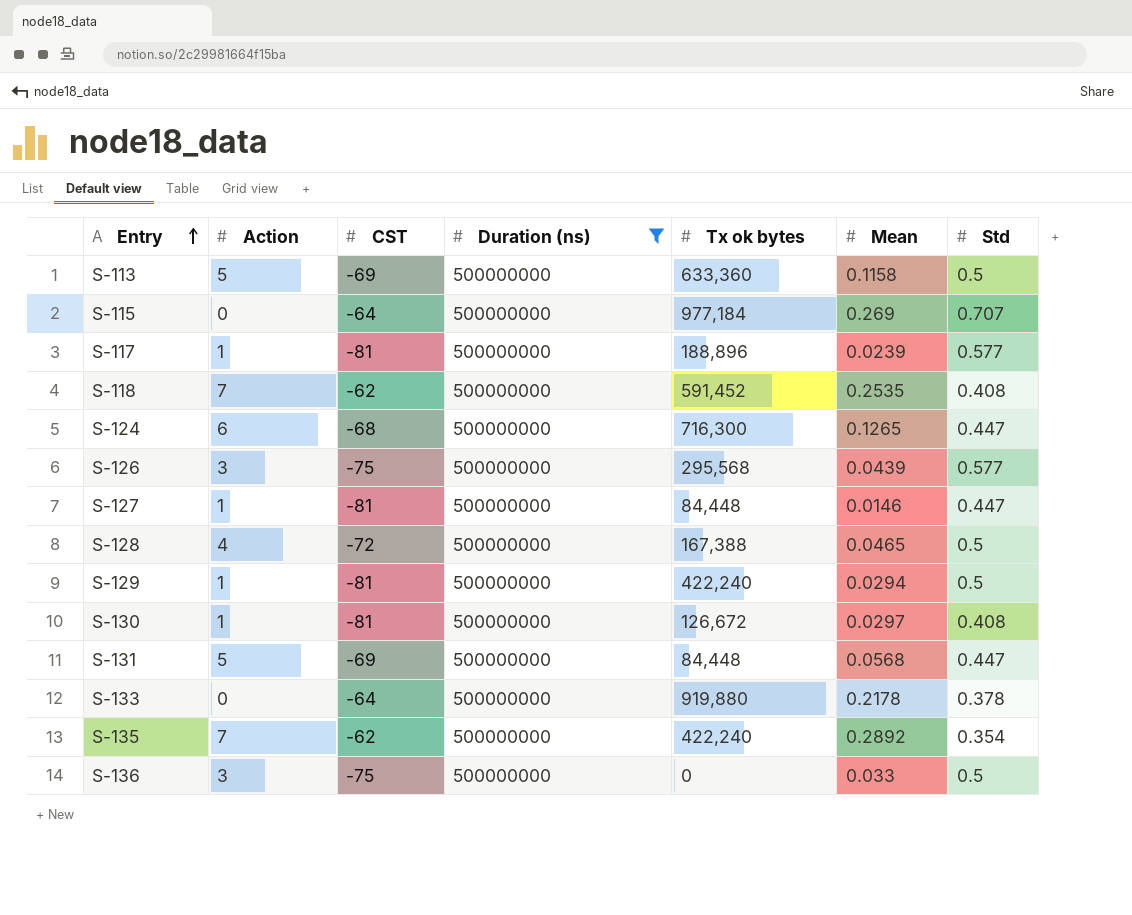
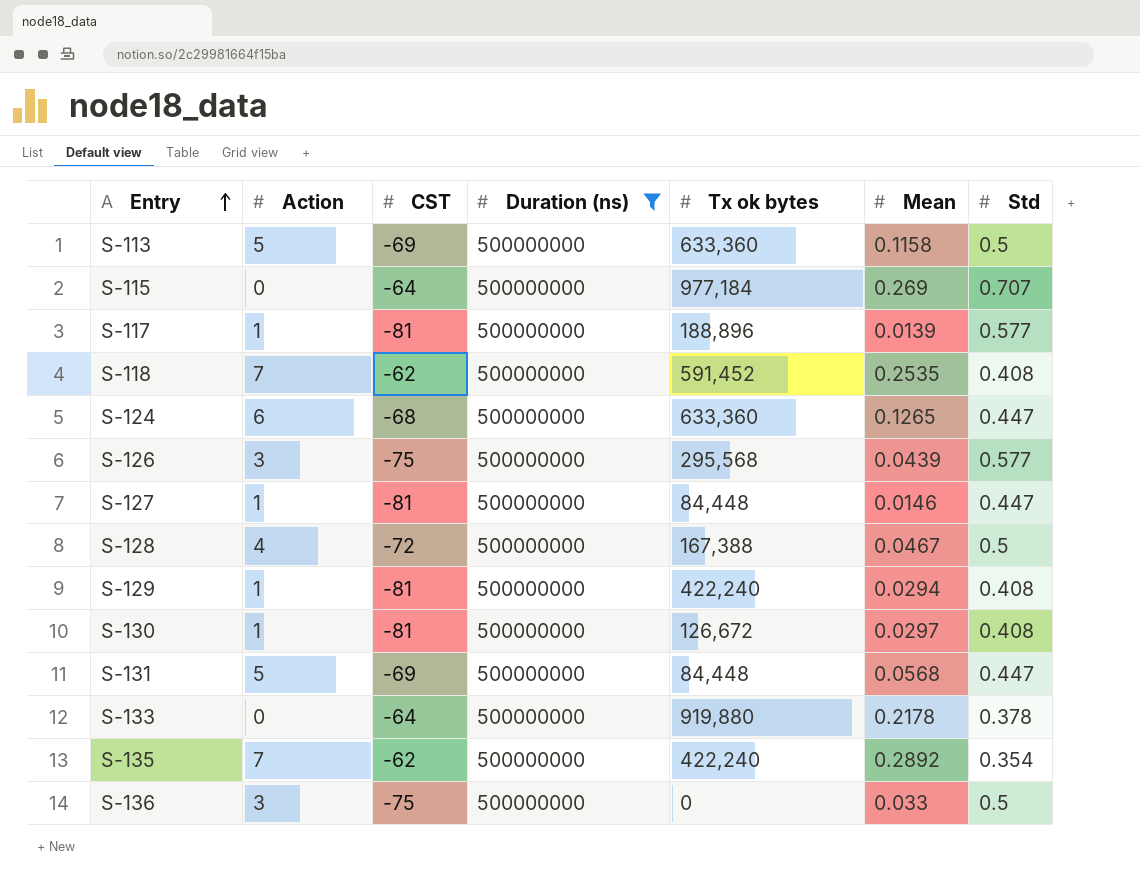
S-117 | Mean: 0.0239 -> 0.0139
S-124 | Tx ok bytes: 716,300 -> 633,360
S-128 | Mean: 0.0465 -> 0.0467
S-129 | Std: 0.5 -> 0.408

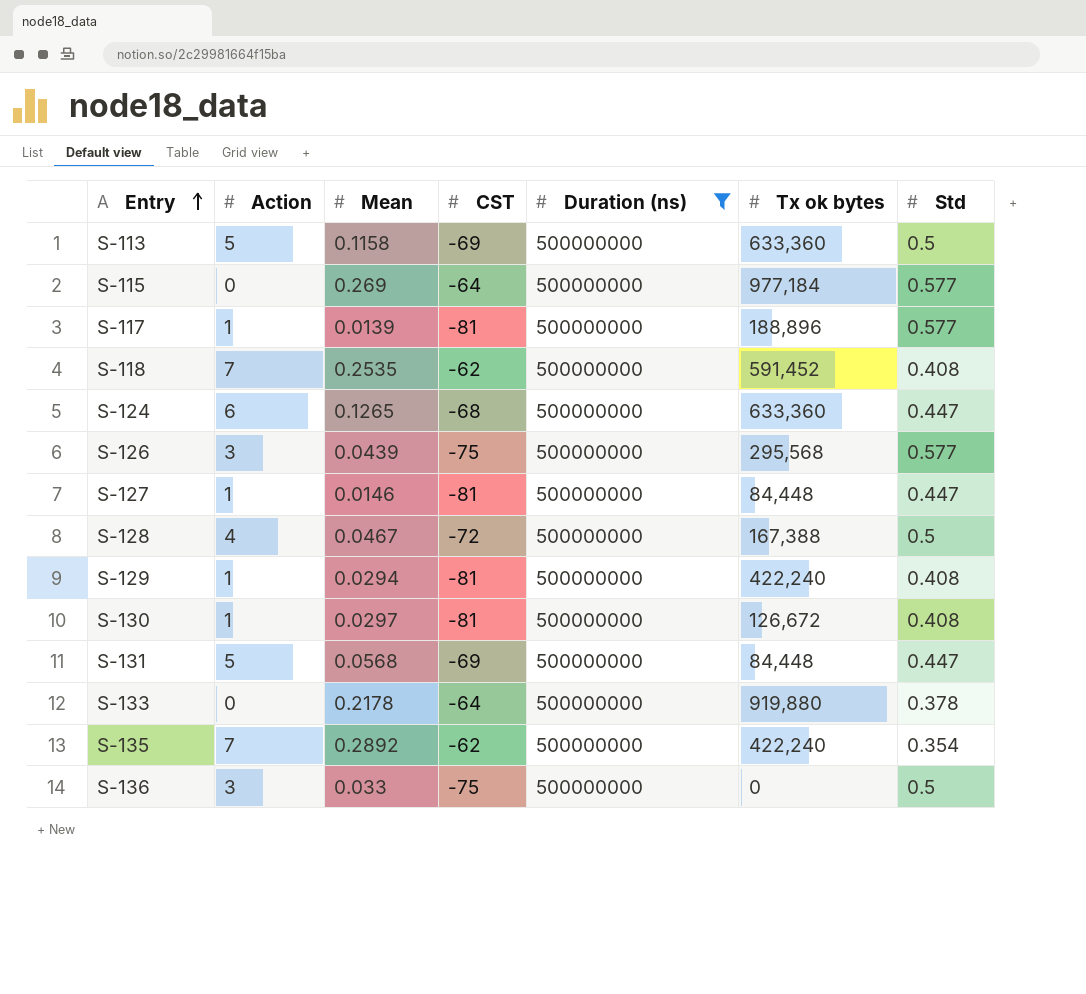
column Mean | position: 6 -> 3
S-115 | Std: 0.707 -> 0.577

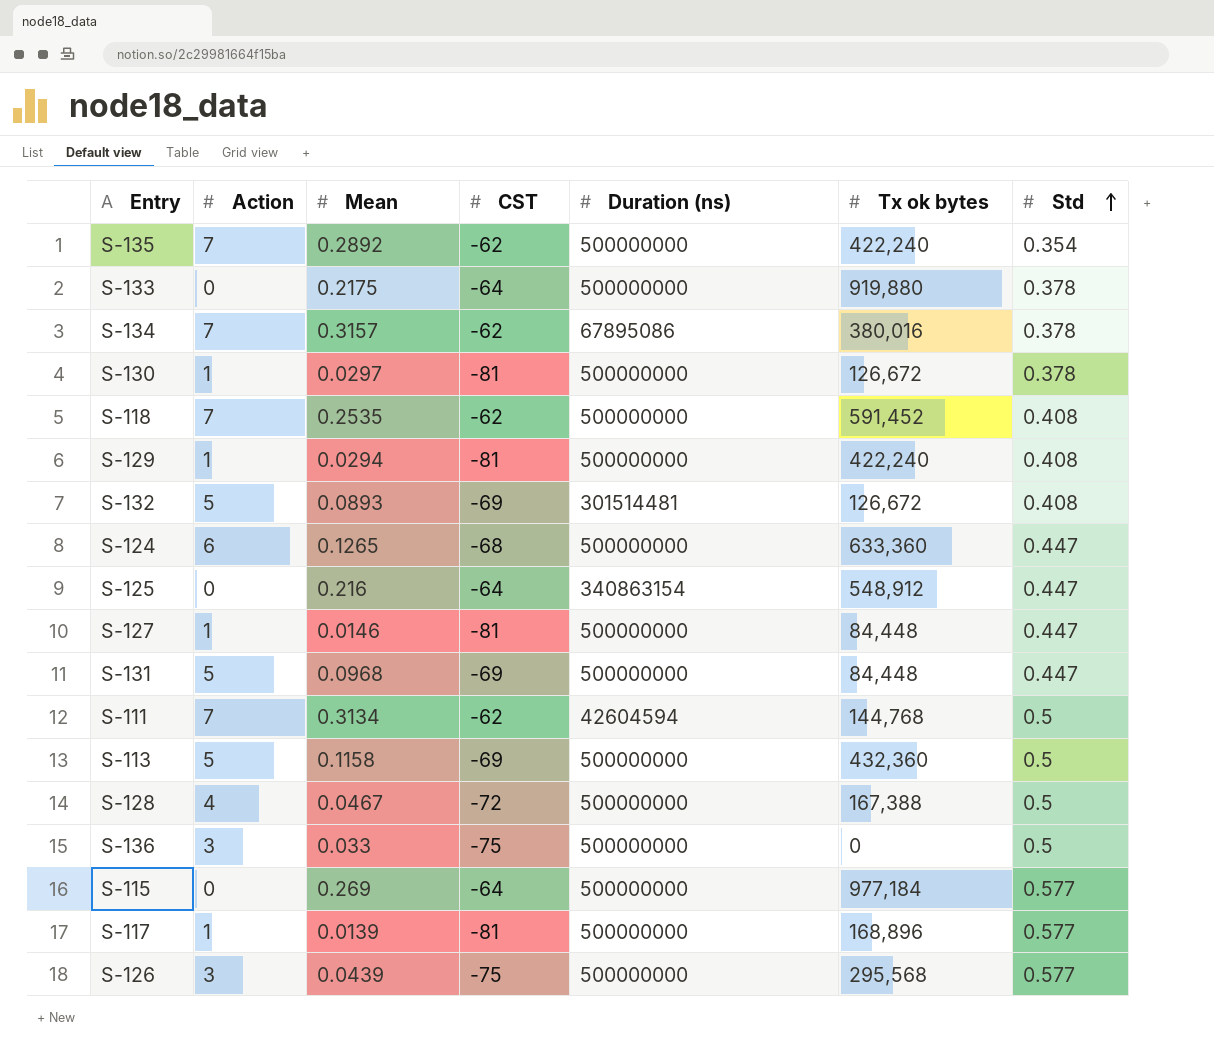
filter: Duration (ns) = 500000000 -> none
row order: Entry ascending -> Std ascending
S-133 | Mean: 0.2178 -> 0.2175
S-130 | Std: 0.408 -> 0.378
S-131 | Mean: 0.0568 -> 0.0968
S-113 | Tx ok bytes: 633,360 -> 432,360
S-117 | Tx ok bytes: 188,896 -> 168,896

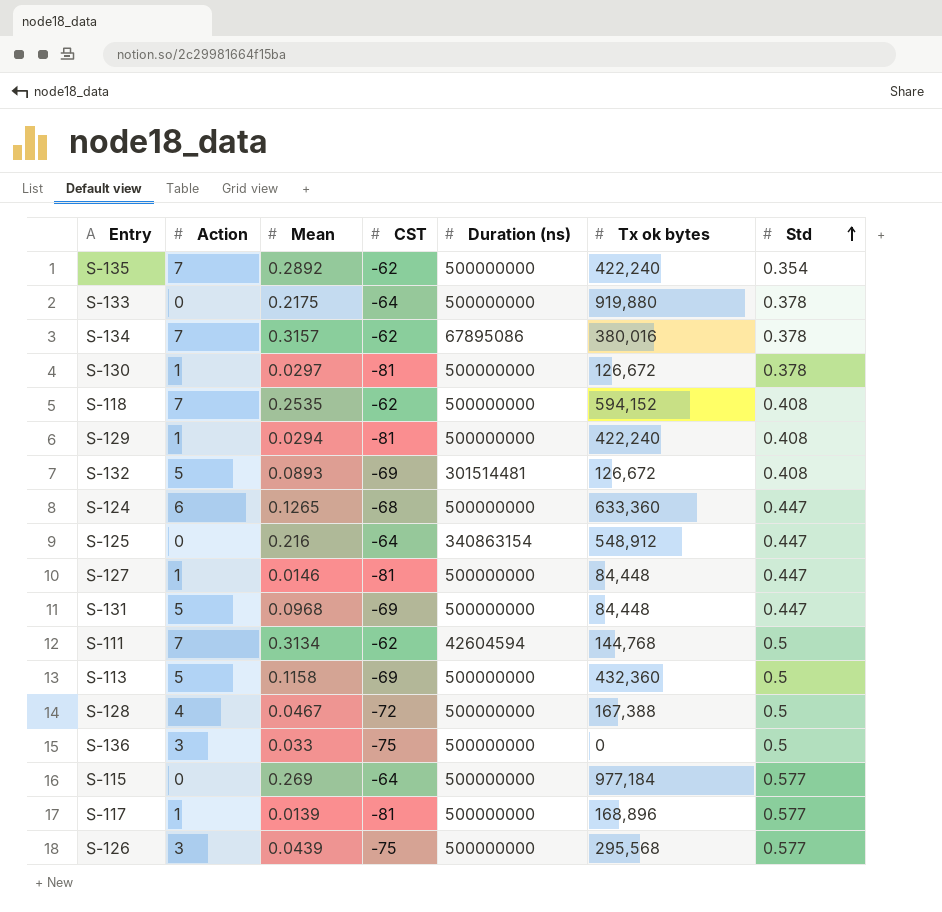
S-118 | Tx ok bytes: 591,452 -> 594,152

